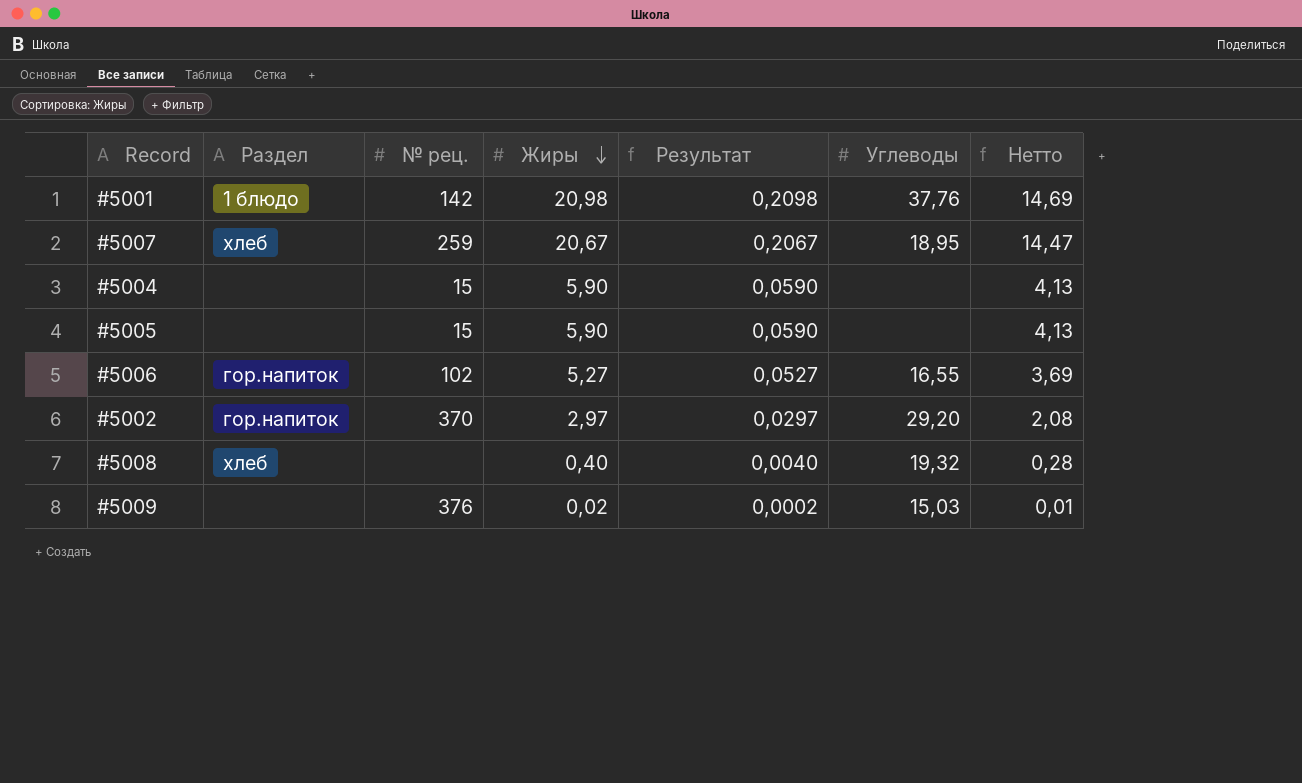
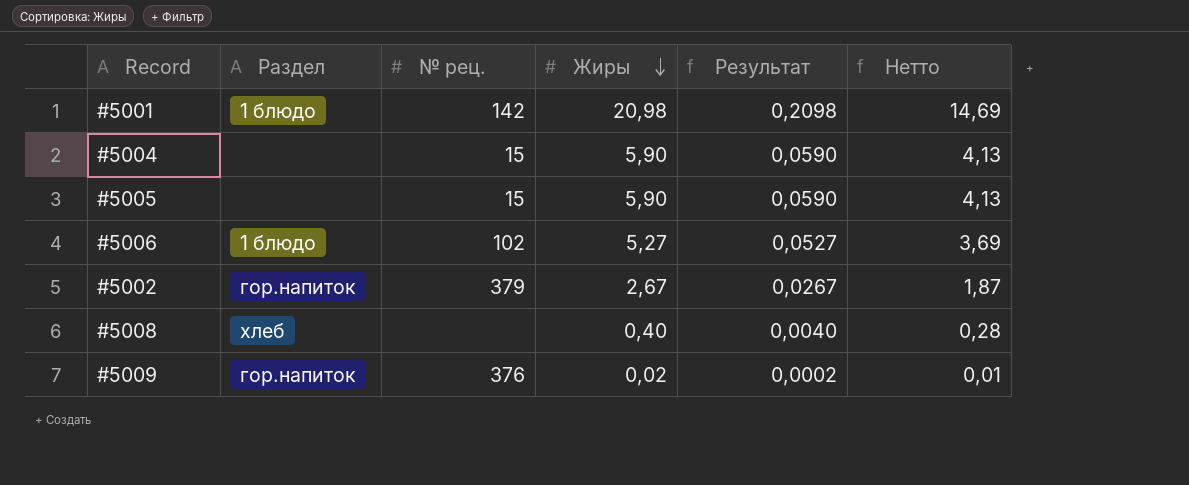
column Углеводы | position: 6 -> none
row #5007: хлеб | 259 | 20,67 | 0,2067 | 18,95 | 14,47 -> none
#5006 | Раздел: гор.напиток -> 1 блюдо
#5002 | № рец.: 370 -> 379
#5002 | Жиры: 2,97 -> 2,67
#5002 | Результат: 0,0297 -> 0,0267
#5002 | Нетто: 2,08 -> 1,87
#5009 | Раздел: none -> гор.напиток

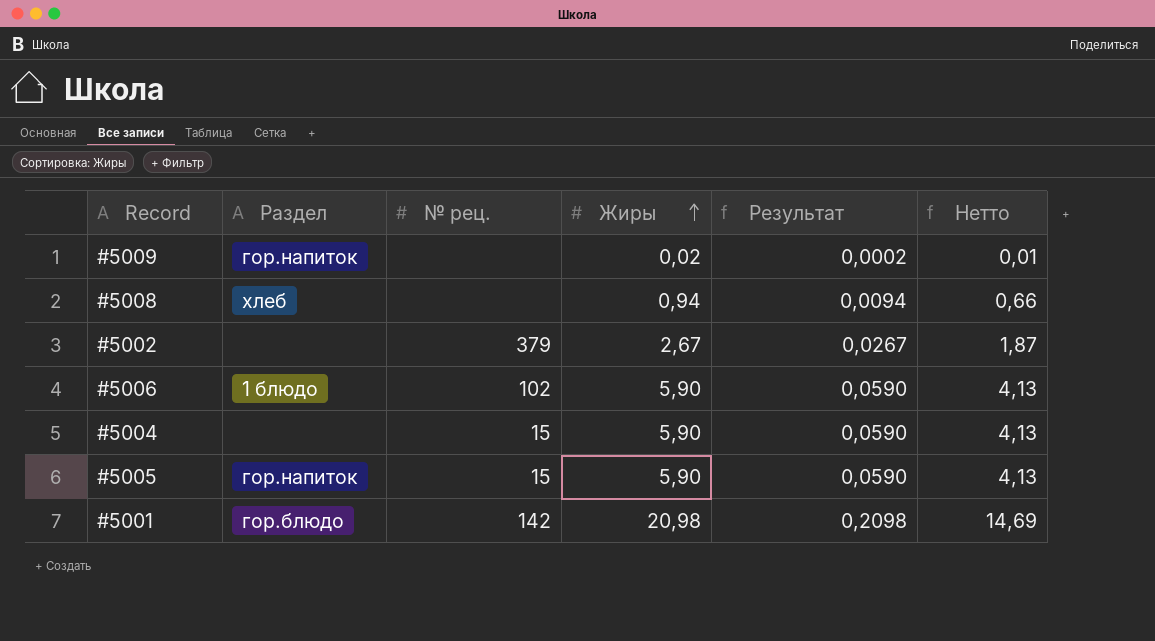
row order: Жиры descending -> Жиры ascending
#5009 | № рец.: 376 -> none
#5008 | Жиры: 0,40 -> 0,94
#5008 | Результат: 0,0040 -> 0,0094
#5008 | Нетто: 0,28 -> 0,66
#5002 | Раздел: гор.напиток -> none
#5006 | Жиры: 5,27 -> 5,90
#5006 | Результат: 0,0527 -> 0,0590
#5006 | Нетто: 3,69 -> 4,13
#5005 | Раздел: none -> гор.напиток
#5001 | Раздел: 1 блюдо -> гор.блюдо

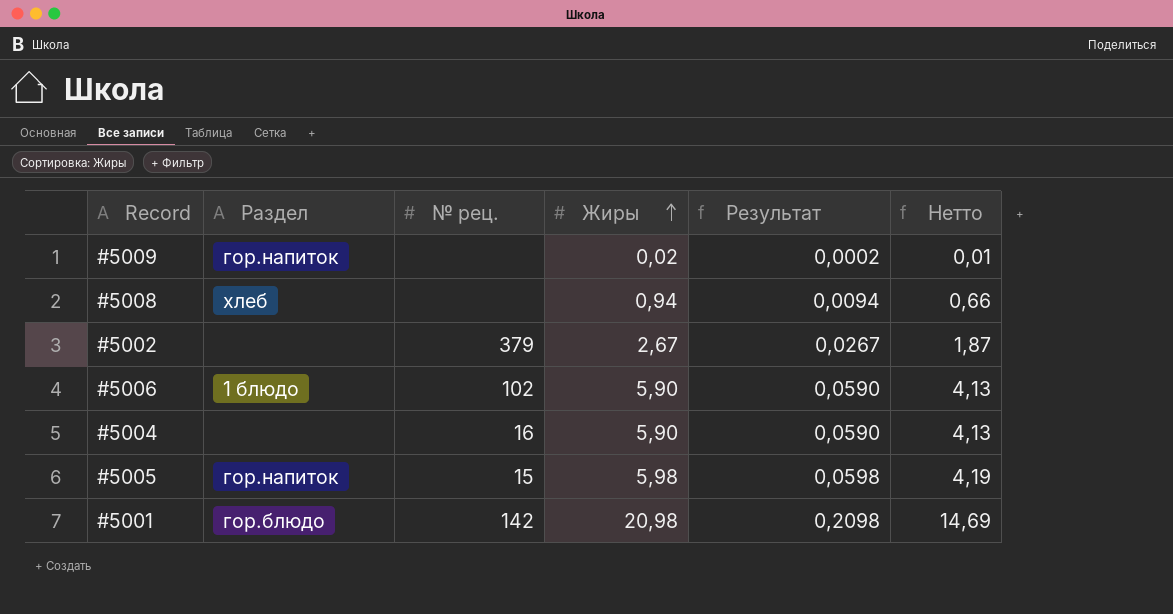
#5004 | № рец.: 15 -> 16
#5005 | Жиры: 5,90 -> 5,98
#5005 | Результат: 0,0590 -> 0,0598
#5005 | Нетто: 4,13 -> 4,19

